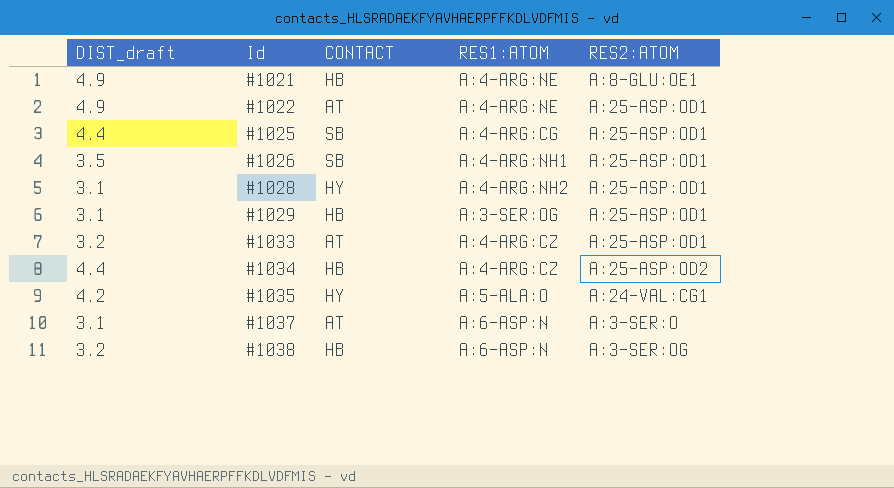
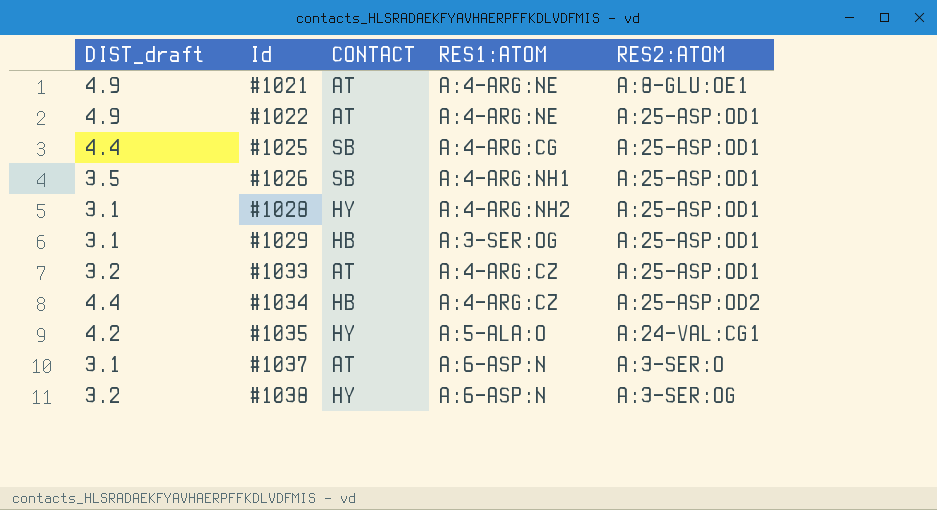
#1021 | CONTACT: HB -> AT
#1038 | CONTACT: HB -> HY

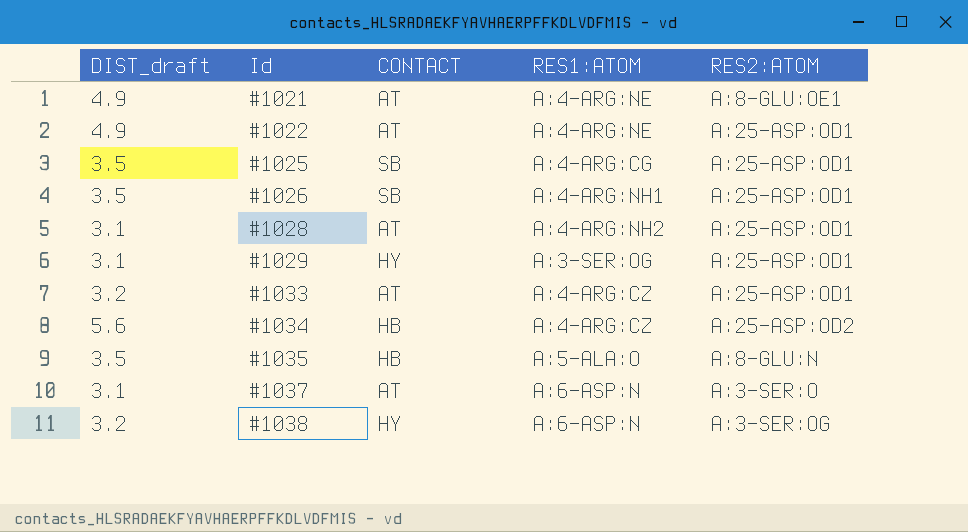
#1025 | DIST_draft: 4.4 -> 3.5
#1028 | CONTACT: HY -> AT
#1029 | CONTACT: HB -> HY
#1034 | DIST_draft: 4.4 -> 5.6
#1035 | DIST_draft: 4.2 -> 3.5
#1035 | CONTACT: HY -> HB
#1035 | RES2:ATOM: A:24-VAL:CG1 -> A:8-GLU:N

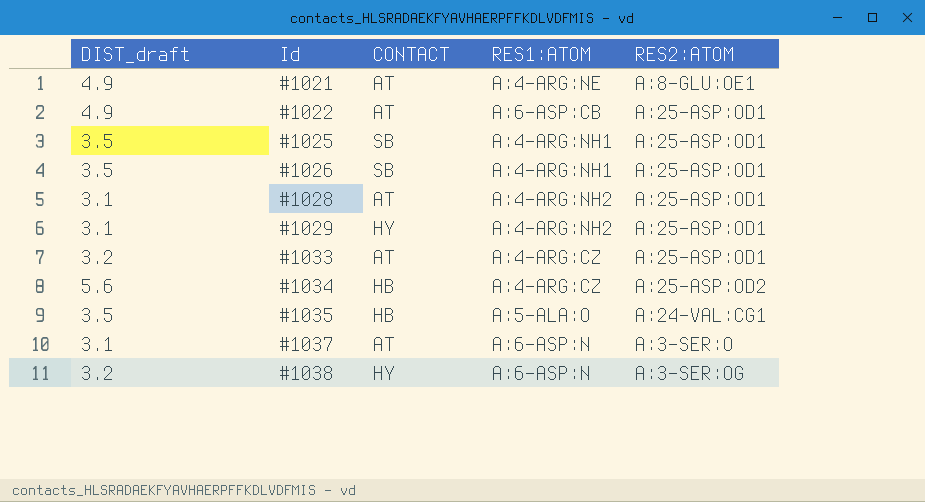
#1022 | RES1:ATOM: A:4-ARG:NE -> A:6-ASP:CB
#1025 | RES1:ATOM: A:4-ARG:CG -> A:4-ARG:NH1
#1029 | RES1:ATOM: A:3-SER:OG -> A:4-ARG:NH2
#1035 | RES2:ATOM: A:8-GLU:N -> A:24-VAL:CG1

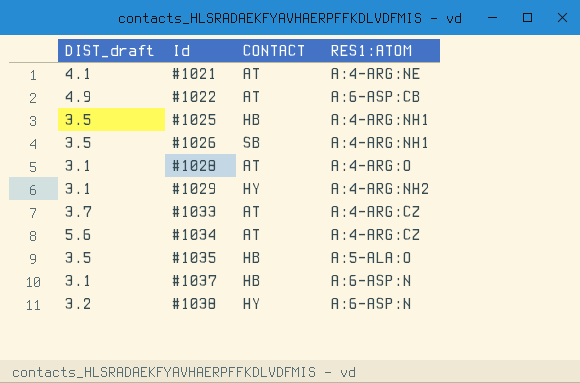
column RES2:ATOM | position: 5 -> none
#1021 | DIST_draft: 4.9 -> 4.1
#1025 | CONTACT: SB -> HB
#1028 | RES1:ATOM: A:4-ARG:NH2 -> A:4-ARG:O
#1033 | DIST_draft: 3.2 -> 3.7
#1034 | CONTACT: HB -> AT
#1037 | CONTACT: AT -> HB

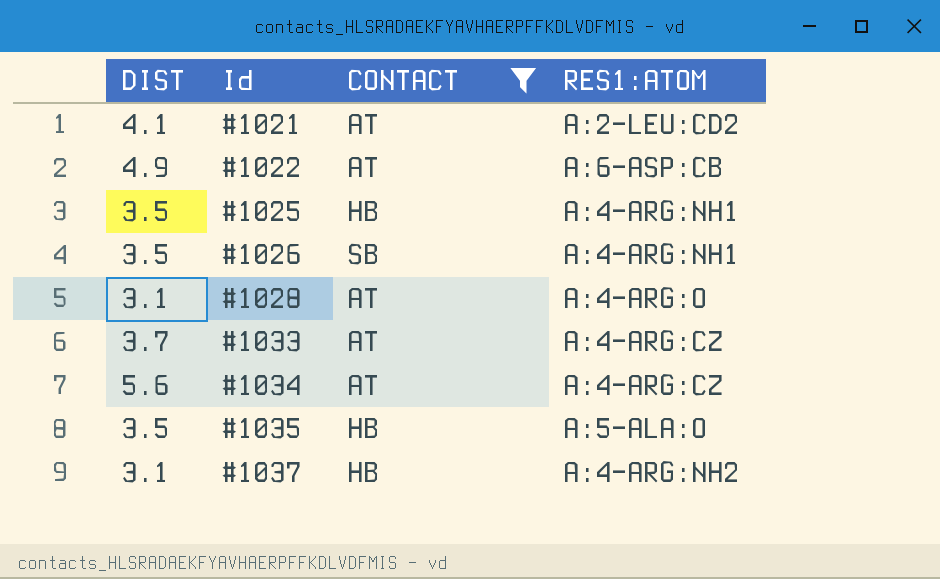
filter: none -> CONTACT != HY
column name: DIST_draft -> DIST
#1021 | RES1:ATOM: A:4-ARG:NE -> A:2-LEU:CD2
#1037 | RES1:ATOM: A:6-ASP:N -> A:4-ARG:NH2

